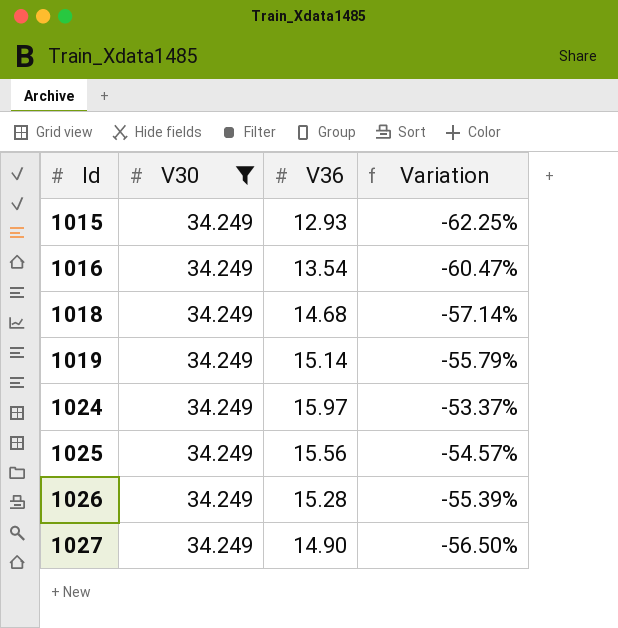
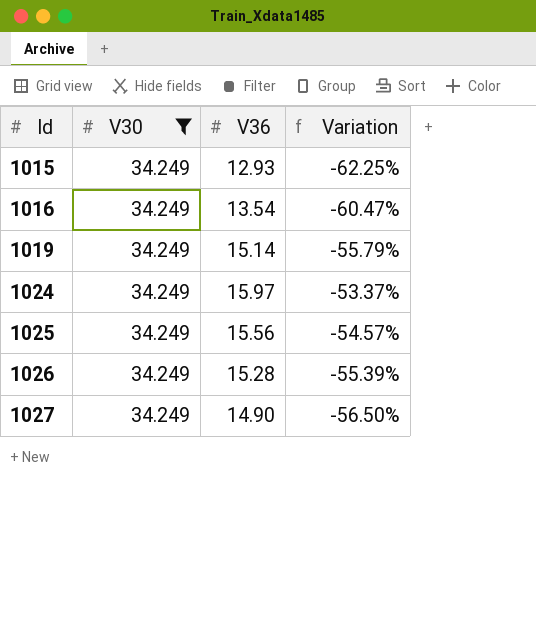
row 1018: 34.249 | 14.68 | -57.14% -> none

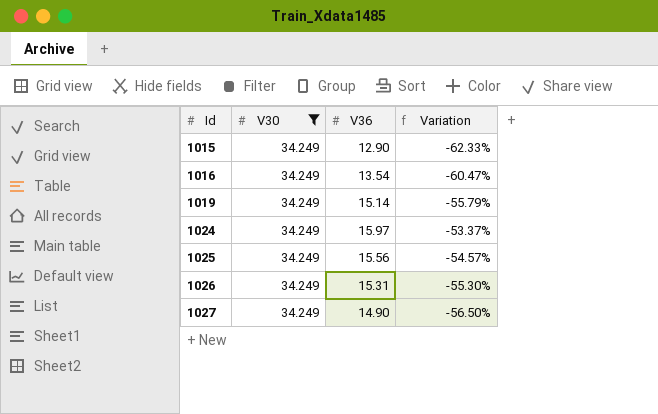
1015 | V36: 12.93 -> 12.90
1015 | Variation: -62.25% -> -62.33%
1026 | V36: 15.28 -> 15.31
1026 | Variation: -55.39% -> -55.30%

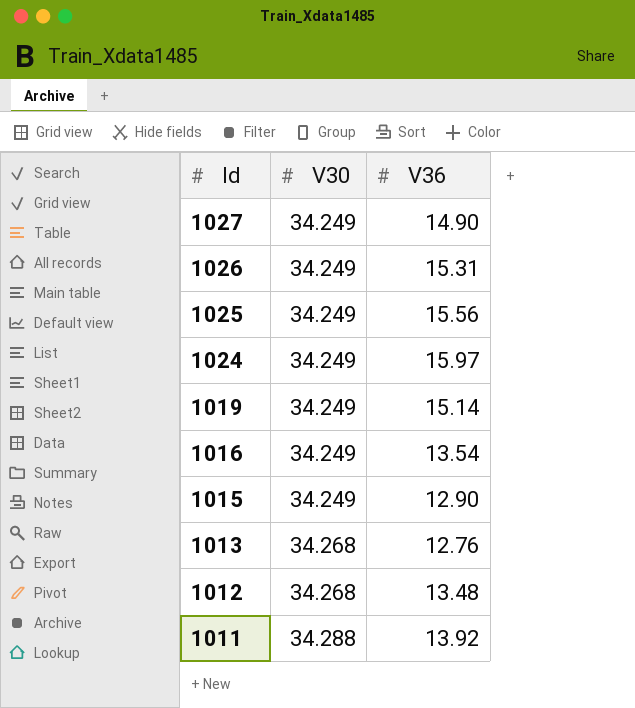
filter: V30 = 34.249 -> none
row order: Id ascending -> Id descending
column Variation | formula: ([V36] - [V30]) / [V30] -> none

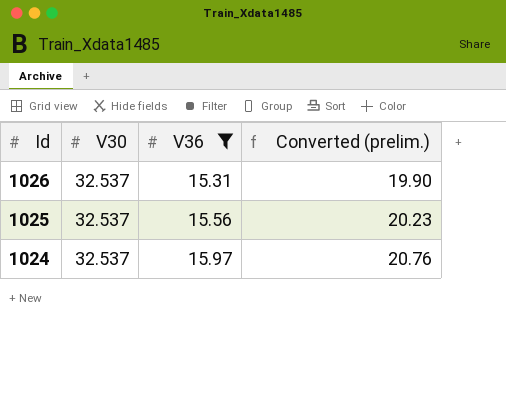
filter: none -> V36 >= 15.31
column Converted (prelim.) | formula: none -> [V36] * 1.3
1026 | V30: 34.249 -> 32.537
1025 | V30: 34.249 -> 32.537
1024 | V30: 34.249 -> 32.537

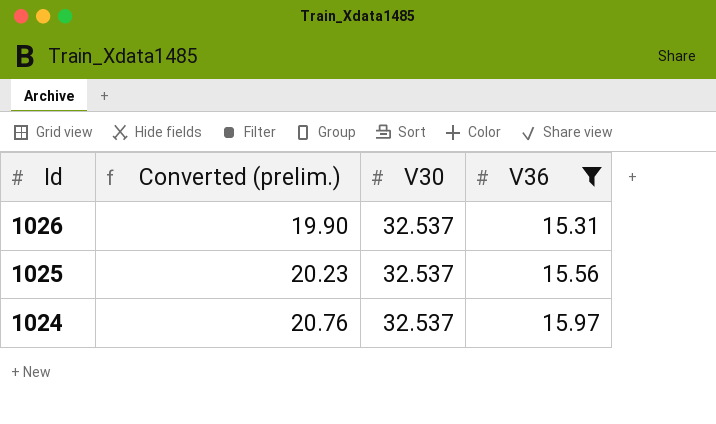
column Converted (prelim.) | position: 4 -> 2

